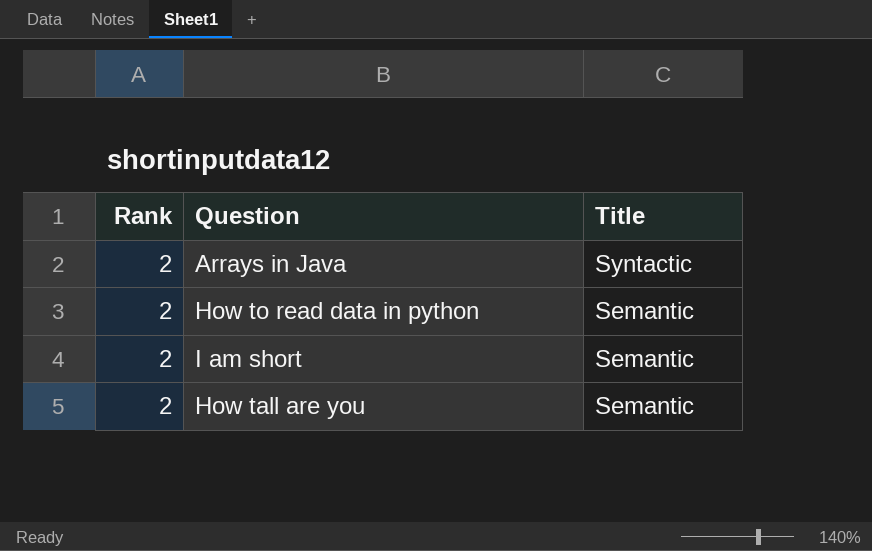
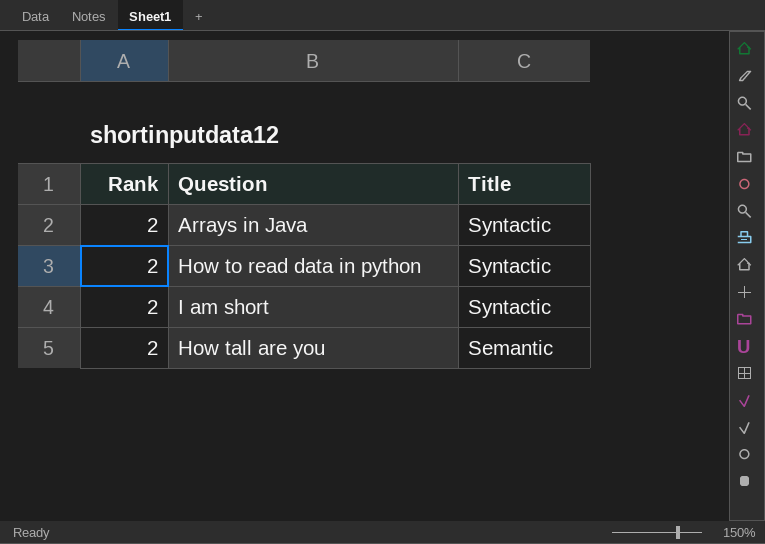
How to read data in python | Title: Semantic -> Syntactic
I am short | Title: Semantic -> Syntactic

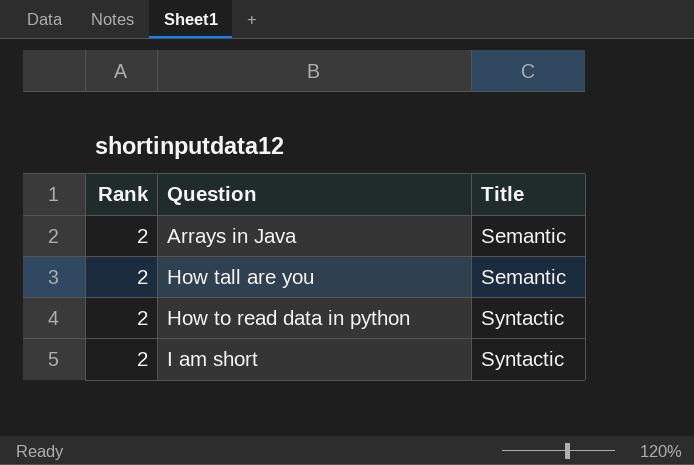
row order: Title descending -> Question ascending
Arrays in Java | Title: Syntactic -> Semantic

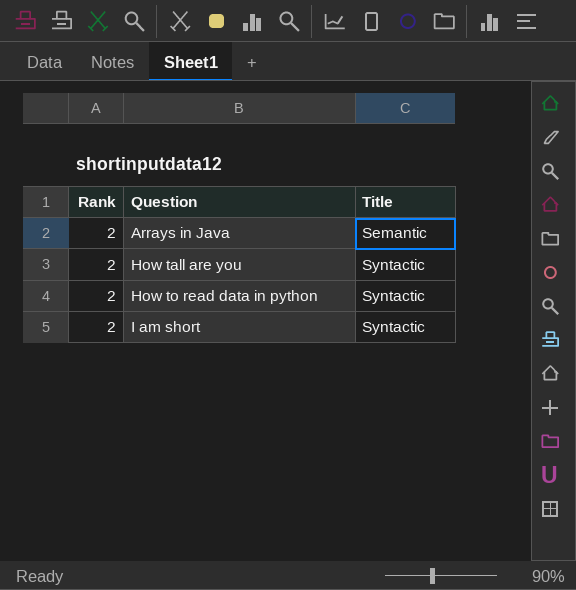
How tall are you | Title: Semantic -> Syntactic

